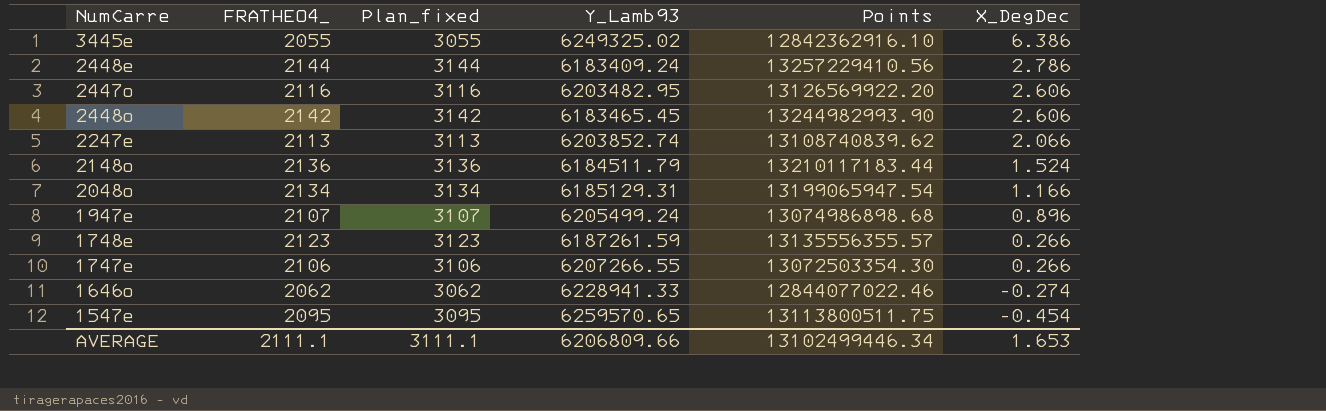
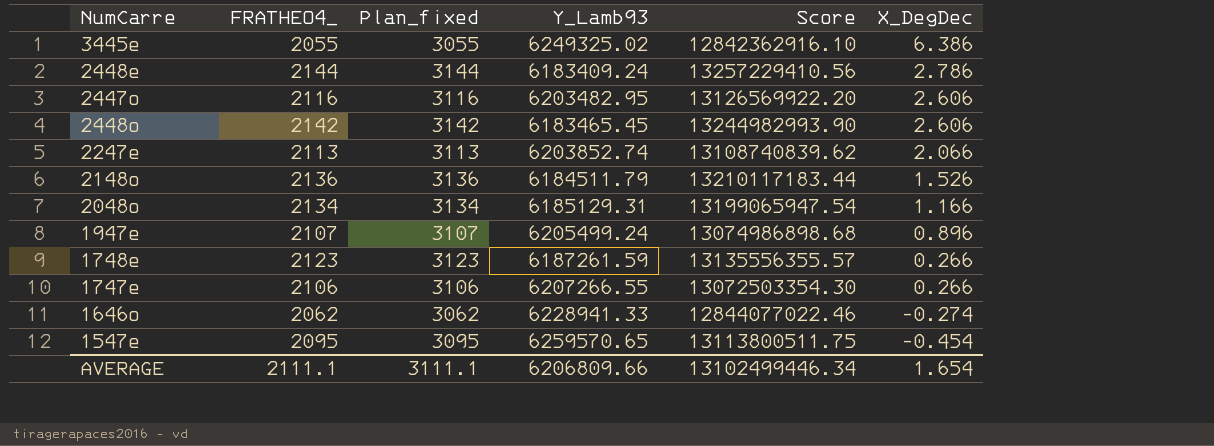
column name: Points -> Score
2148o | X_DegDec: 1.524 -> 1.526
AVERAGE | X_DegDec: 1.653 -> 1.654

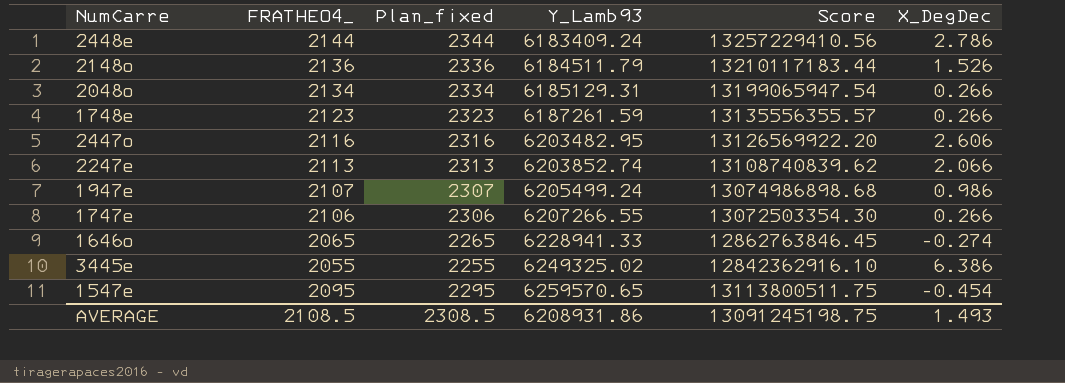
row order: X_DegDec descending -> Y_Lamb93 ascending
column Plan_fixed | formula: [FRATHEO4_] + 1000 -> [FRATHEO4_] + 200
row 2448o: 2142 | 3142 | 6183465.45 | 13244982993.90 | 2.606 -> none
2048o | X_DegDec: 1.166 -> 0.266
1947e | X_DegDec: 0.896 -> 0.986
1646o | FRATHEO4_: 2062 -> 2065
1646o | Score: 12844077022.46 -> 12862763846.45
AVERAGE | FRATHEO4_: 2111.1 -> 2108.5
AVERAGE | Plan_fixed: 3111.1 -> 2308.5
AVERAGE | Y_Lamb93: 6206809.66 -> 6208931.86
AVERAGE | Score: 13102499446.34 -> 13091245198.75
AVERAGE | X_DegDec: 1.654 -> 1.493

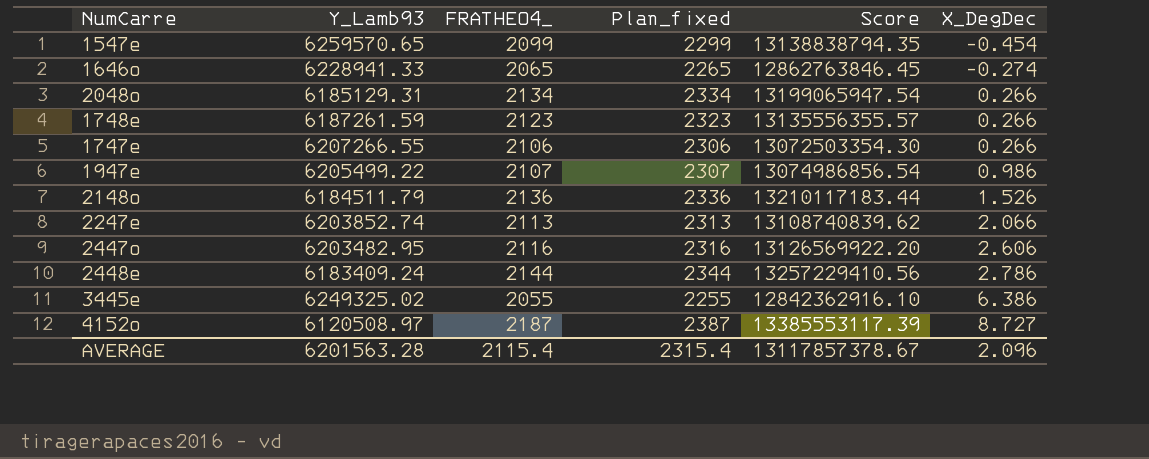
row order: Y_Lamb93 ascending -> X_DegDec ascending
column Y_Lamb93 | position: 4 -> 2
1547e | FRATHEO4_: 2095 -> 2099
1547e | Plan_fixed: 2295 -> 2299
1547e | Score: 13113800511.75 -> 13138838794.35
1947e | Y_Lamb93: 6205499.24 -> 6205499.22
1947e | Score: 13074986898.68 -> 13074986856.54
row 4152o: none -> 6120508.97 | 2187 | 2387 | 13385553117.39 | 8.727
AVERAGE | Y_Lamb93: 6208931.86 -> 6201563.28
AVERAGE | FRATHEO4_: 2108.5 -> 2115.4
AVERAGE | Plan_fixed: 2308.5 -> 2315.4
AVERAGE | Score: 13091245198.75 -> 13117857378.67
AVERAGE | X_DegDec: 1.493 -> 2.096

